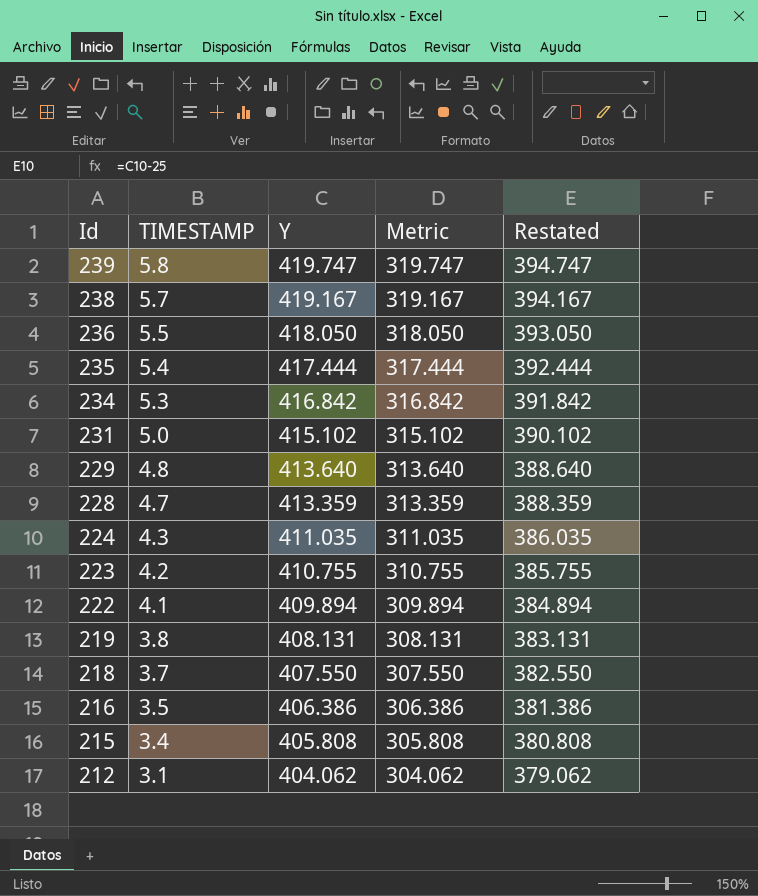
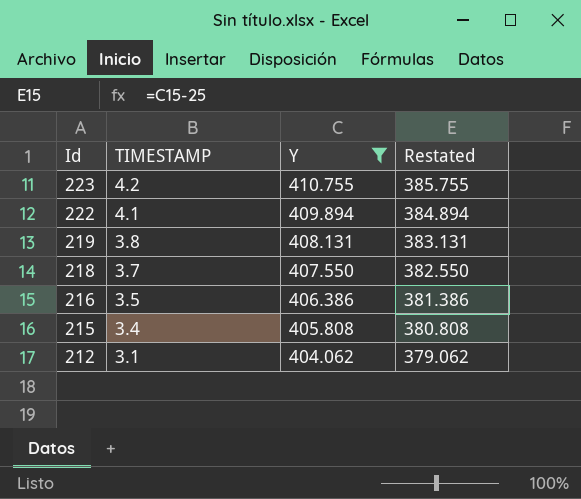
filter: none -> Y <= 410.755
column Metric | formula: [Y] - 100 -> none

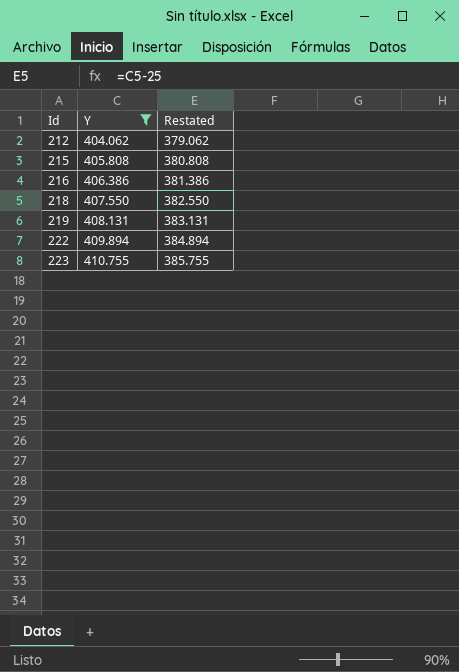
row order: Id descending -> Id ascending
column TIMESTAMP | position: 2 -> none

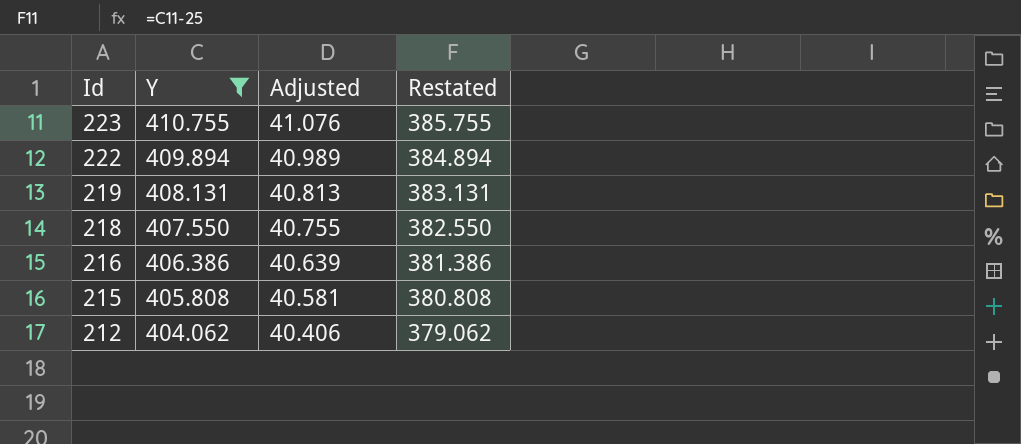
row order: Id ascending -> Id descending
column Adjusted | formula: none -> [Y] * 0.1

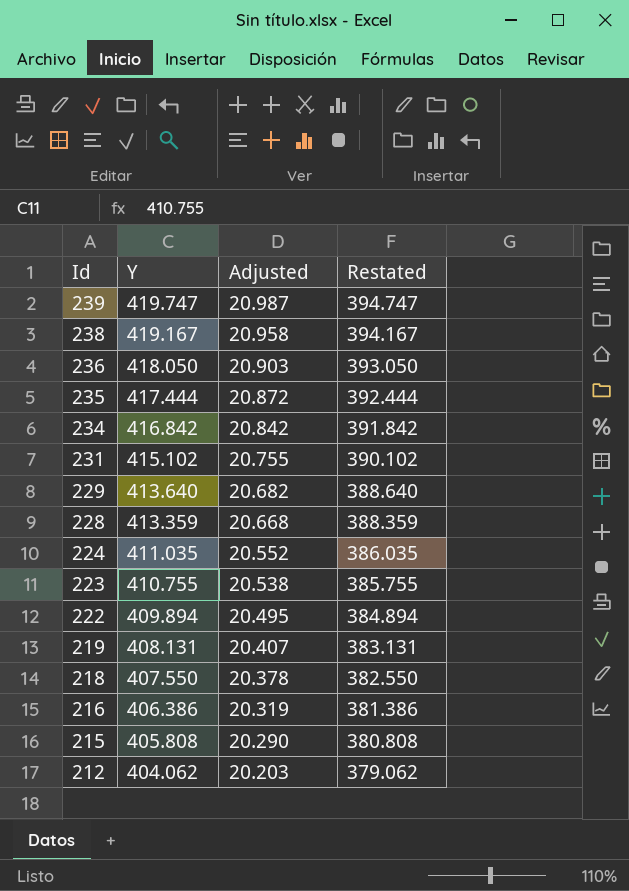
filter: Y <= 410.755 -> none
column Adjusted | formula: [Y] * 0.1 -> [Y] * 0.05

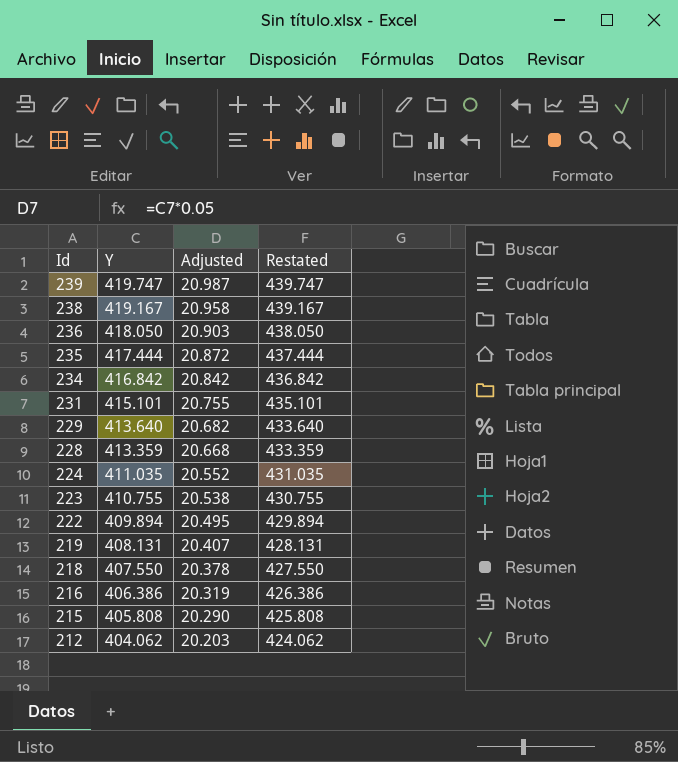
column Restated | formula: [Y] - 25 -> [Y] + 20
231 | Y: 415.102 -> 415.101

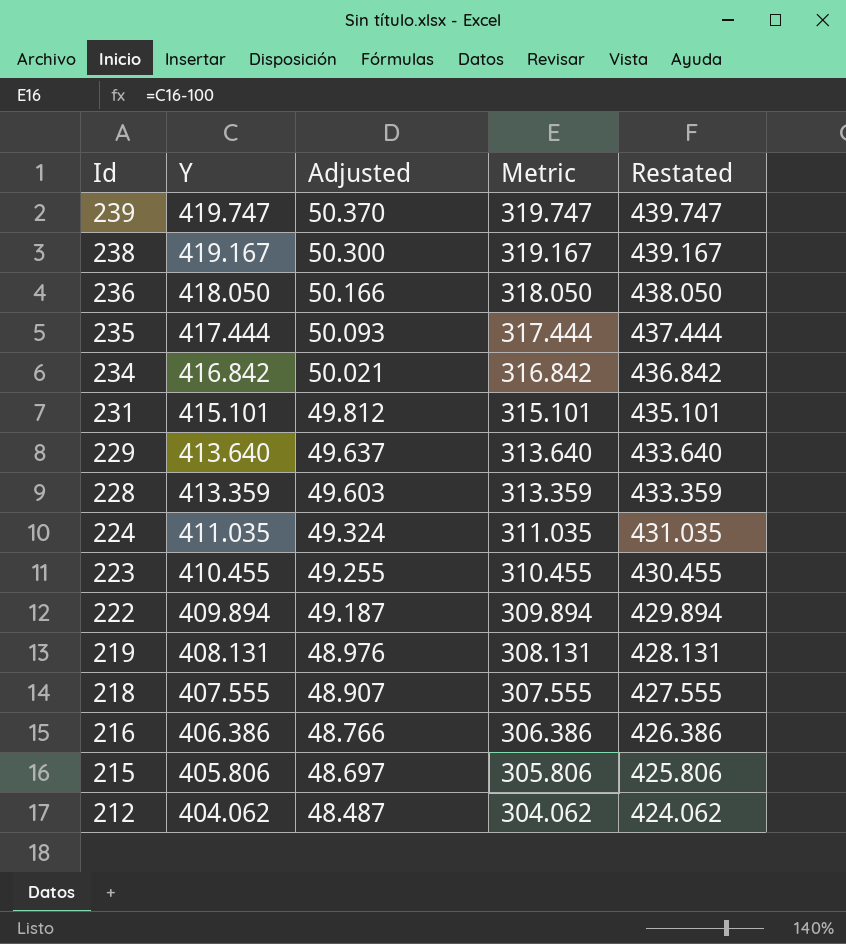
column Adjusted | formula: [Y] * 0.05 -> [Y] * 0.12
column Metric | formula: none -> [Y] - 100
223 | Y: 410.755 -> 410.455
223 | Restated: 430.755 -> 430.455
218 | Y: 407.550 -> 407.555
218 | Restated: 427.550 -> 427.555
215 | Y: 405.808 -> 405.806
215 | Restated: 425.808 -> 425.806

